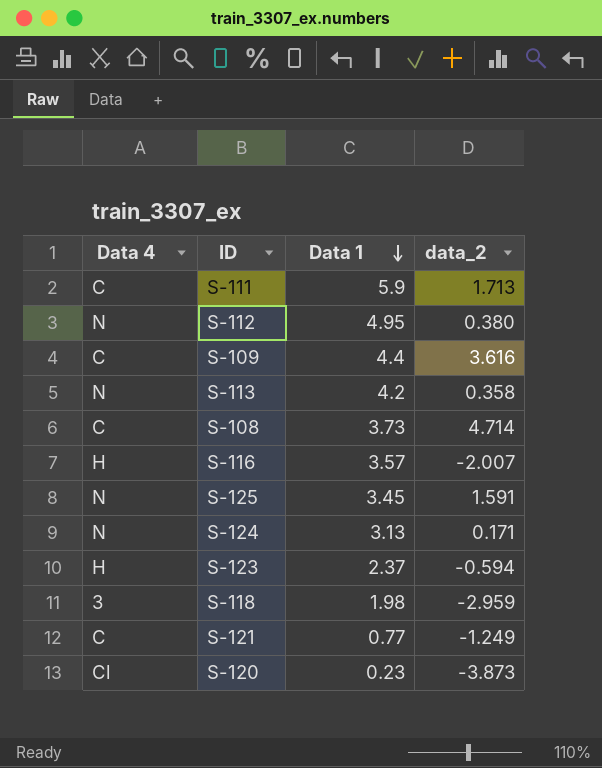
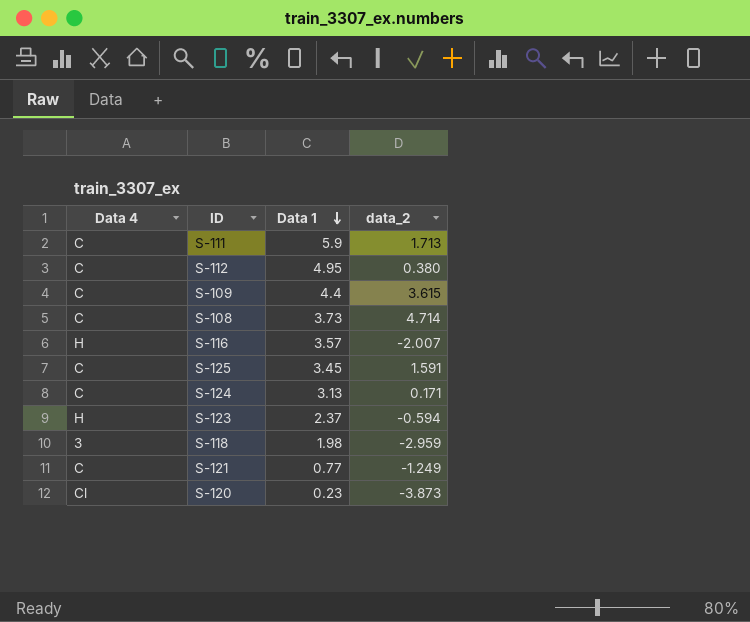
row S-113: N | 4.2 | 0.358 -> none
S-112 | Data 4: N -> C
S-109 | data_2: 3.616 -> 3.615
S-125 | Data 4: N -> C
S-124 | Data 4: N -> C

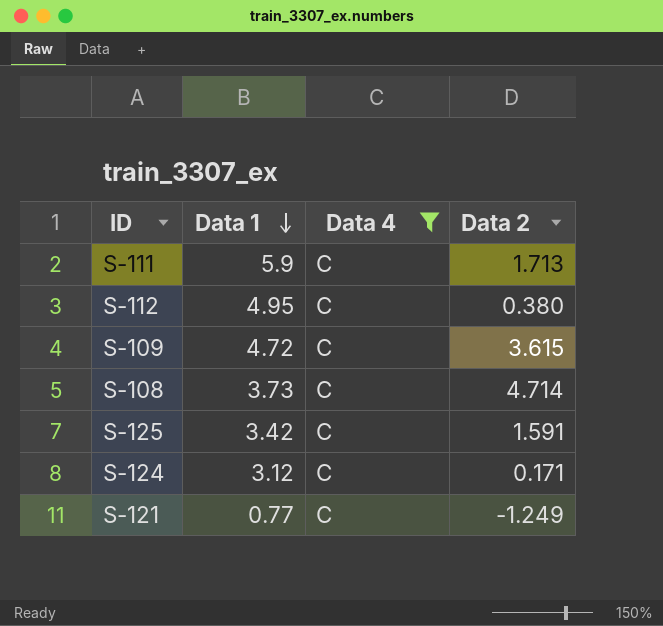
filter: none -> Data 4 = C
column Data 4 | position: 1 -> 3
column name: data_2 -> Data 2
S-109 | Data 1: 4.4 -> 4.72
S-125 | Data 1: 3.45 -> 3.42
S-124 | Data 1: 3.13 -> 3.12

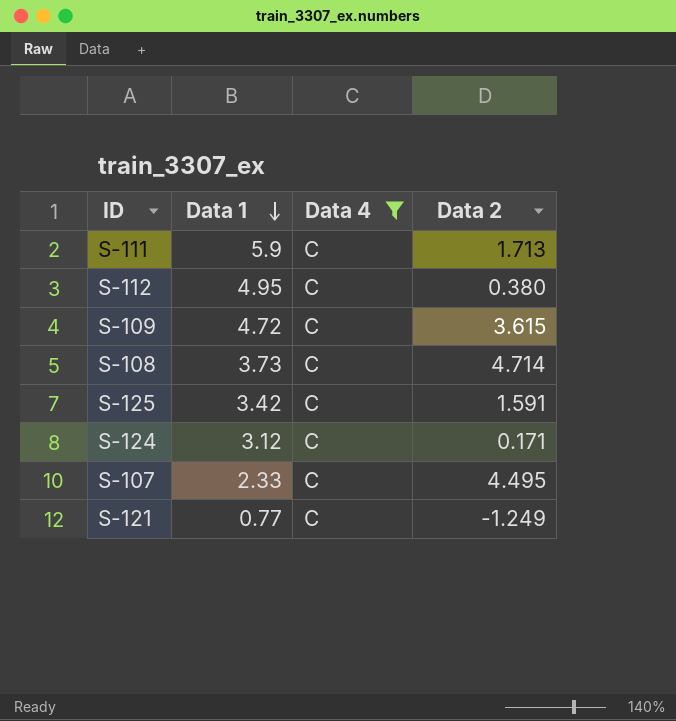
row S-107: none -> 2.33 | C | 4.495

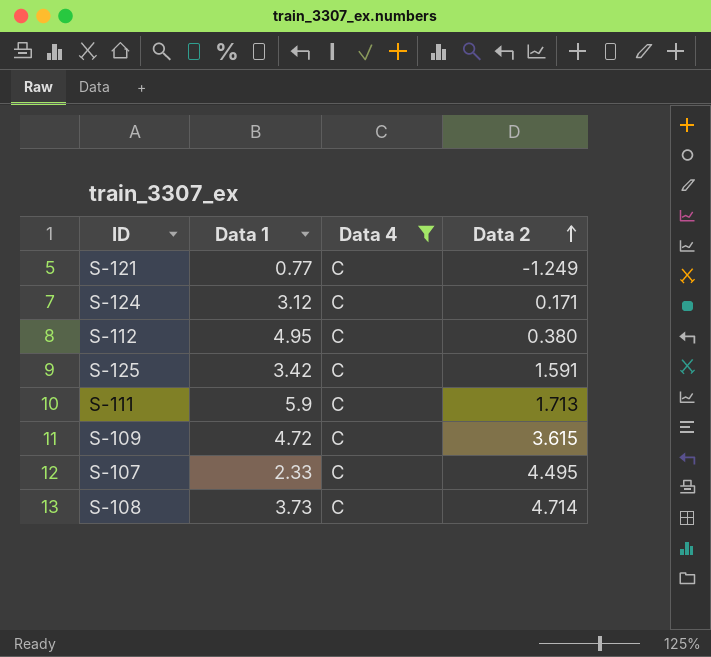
row order: Data 1 descending -> Data 2 ascending

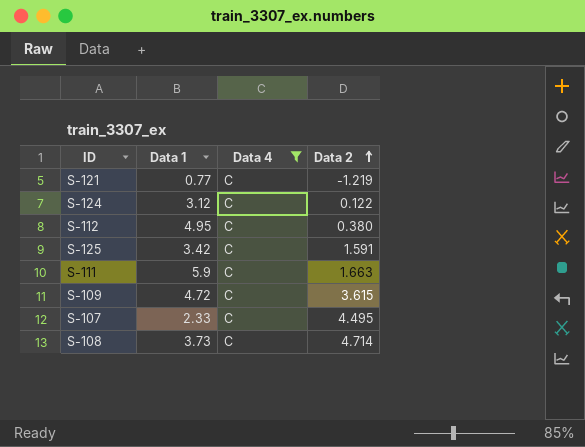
S-121 | Data 2: -1.249 -> -1.219
S-124 | Data 2: 0.171 -> 0.122
S-111 | Data 2: 1.713 -> 1.663

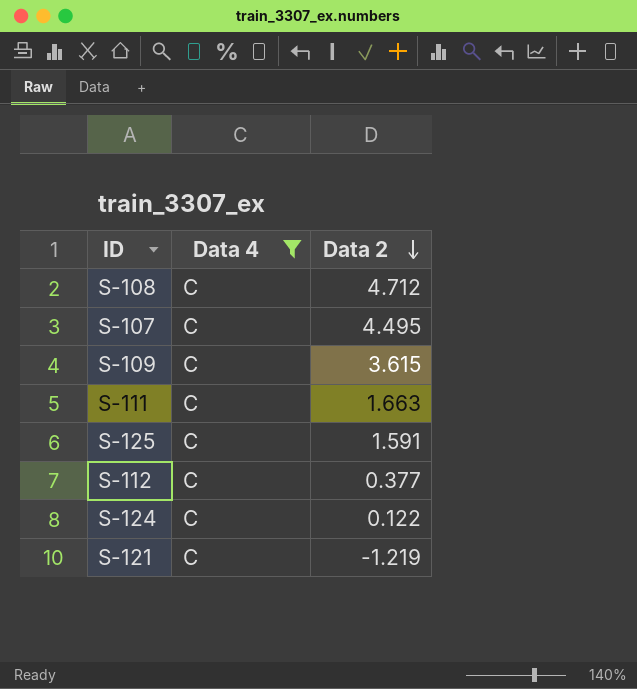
row order: Data 2 ascending -> Data 2 descending
column Data 1 | position: 2 -> none
S-108 | Data 2: 4.714 -> 4.712
S-112 | Data 2: 0.380 -> 0.377

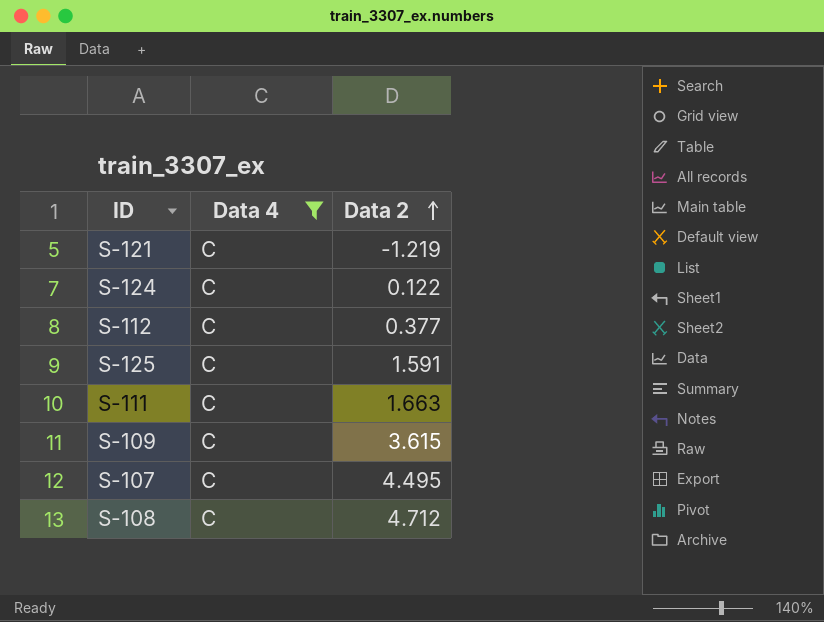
row order: Data 2 descending -> Data 2 ascending

